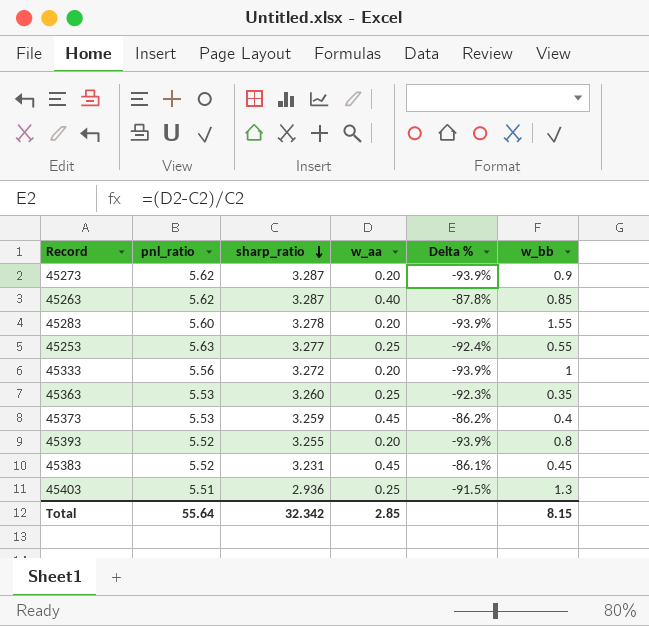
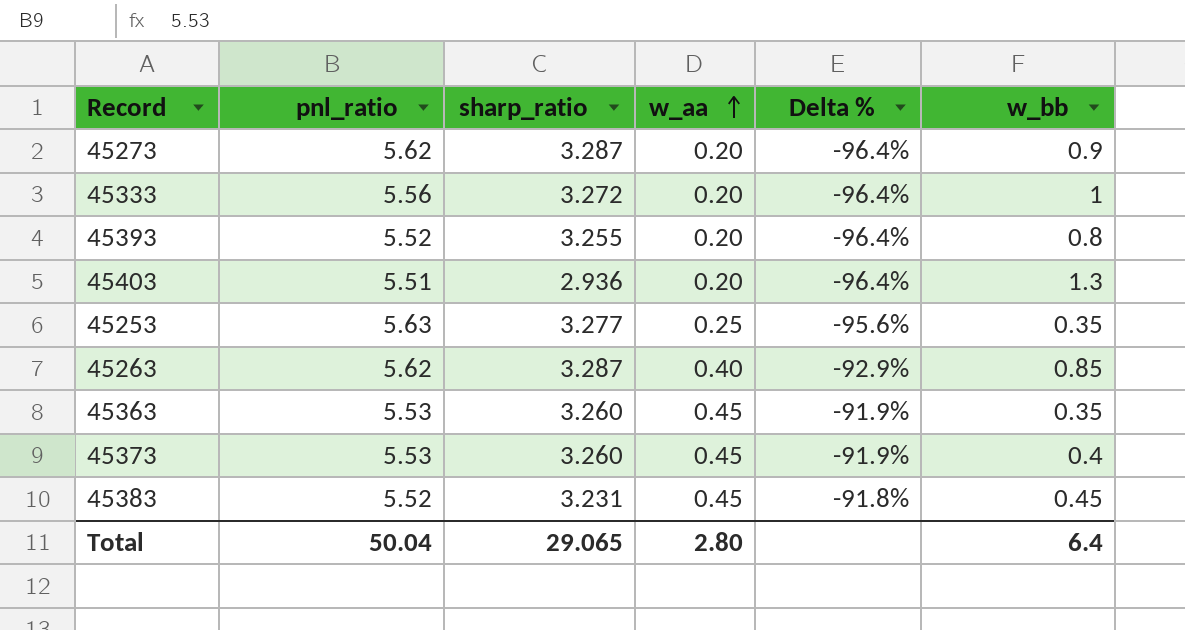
row order: sharp_ratio descending -> w_aa ascending
column Delta % | formula: ([w_aa] - [sharp_ratio]) / [sharp_ratio] -> ([w_aa] - [pnl_ratio]) / [pnl_ratio]
row 45283: 5.60 | 3.278 | 0.20 | -93.9% | 1.55 -> none
45403 | w_aa: 0.25 -> 0.20
45253 | w_bb: 0.55 -> 0.35
45363 | w_aa: 0.25 -> 0.45
45373 | sharp_ratio: 3.259 -> 3.260
Total | pnl_ratio: 55.64 -> 50.04
Total | sharp_ratio: 32.342 -> 29.065
Total | w_aa: 2.85 -> 2.80
Total | w_bb: 8.15 -> 6.4

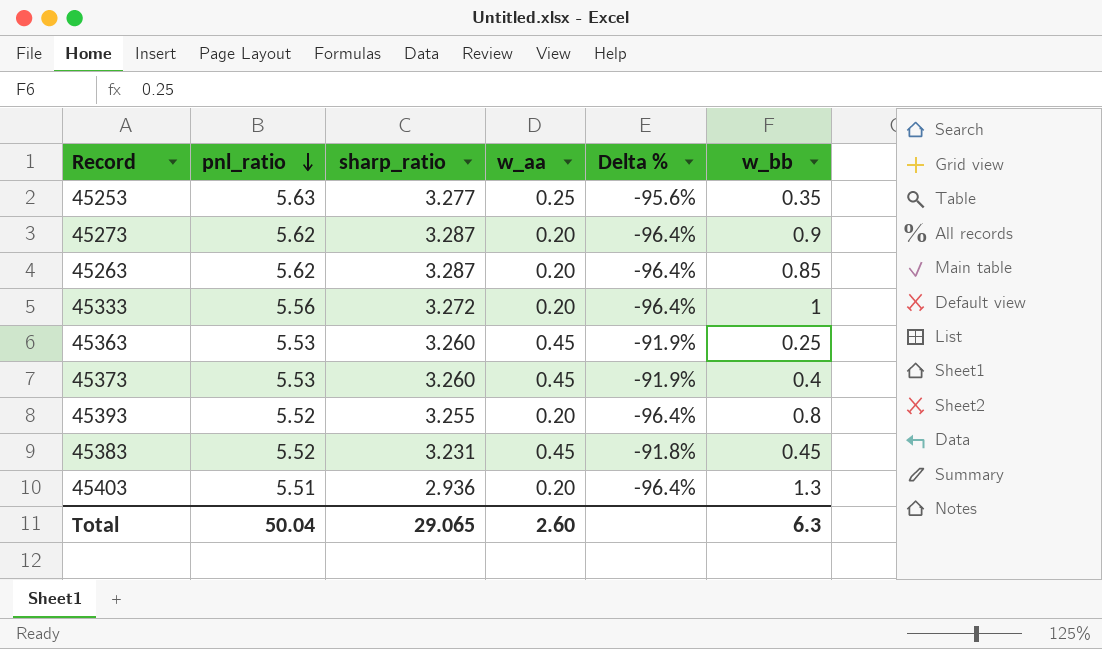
row order: w_aa ascending -> pnl_ratio descending
45263 | w_aa: 0.40 -> 0.20
45263 | Delta %: -92.9% -> -96.4%
45363 | w_bb: 0.35 -> 0.25
Total | w_aa: 2.80 -> 2.60
Total | w_bb: 6.4 -> 6.3

